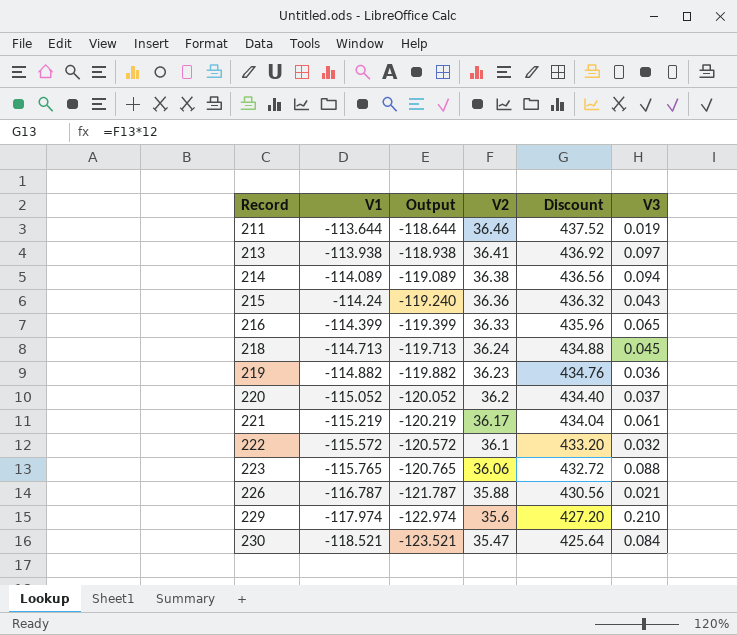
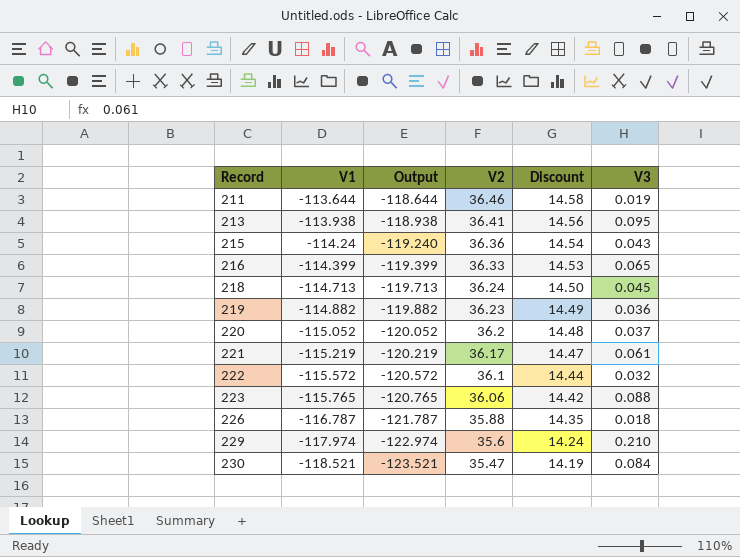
column Discount | formula: [V2] * 12 -> [V2] * 0.4
row 214: -114.089 | -119.089 | 36.38 | 436.56 | 0.094 -> none
213 | V3: 0.097 -> 0.095
226 | V3: 0.021 -> 0.018

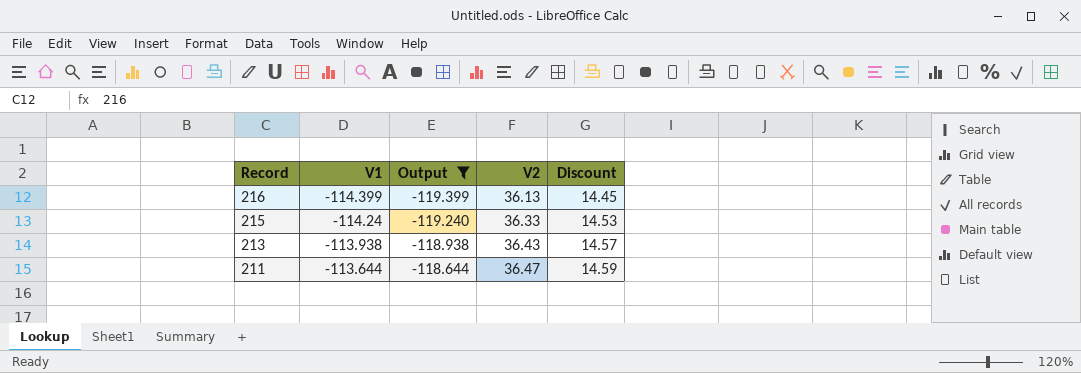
filter: none -> Output >= -119.399
row order: Record ascending -> Record descending
column V3 | position: 6 -> none
216 | V2: 36.33 -> 36.13
216 | Discount: 14.53 -> 14.45
215 | V2: 36.36 -> 36.33
215 | Discount: 14.54 -> 14.53
213 | V2: 36.41 -> 36.43
213 | Discount: 14.56 -> 14.57
211 | V2: 36.46 -> 36.47
211 | Discount: 14.58 -> 14.59

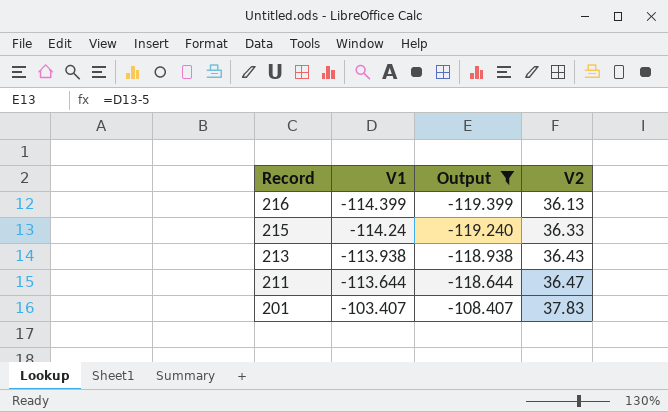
column Discount | formula: [V2] * 0.4 -> none
row 201: none -> -103.407 | -108.407 | 37.83

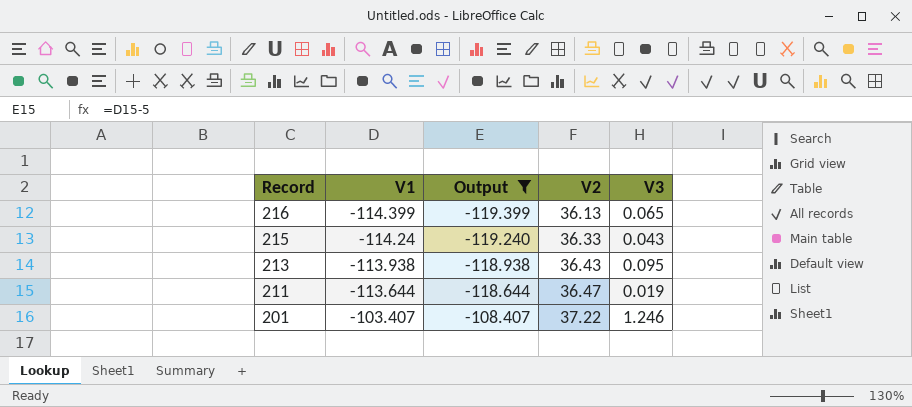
column V3 | position: none -> 5
201 | V2: 37.83 -> 37.22

